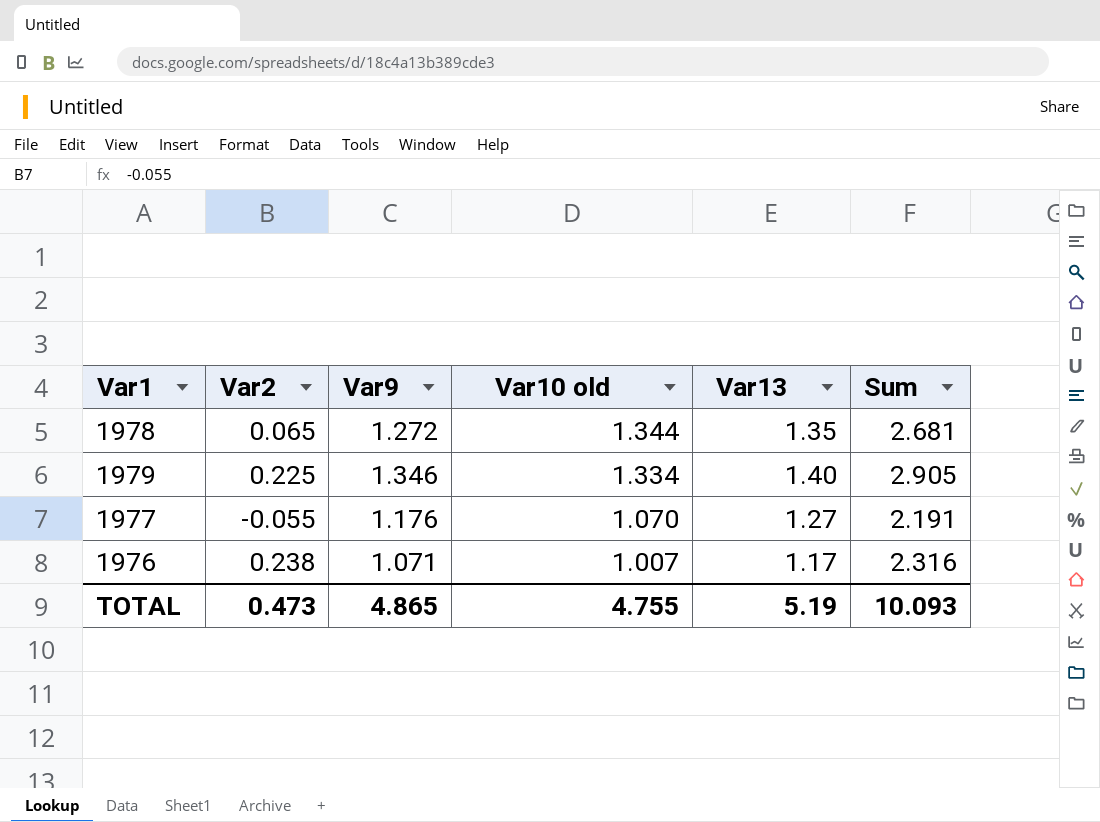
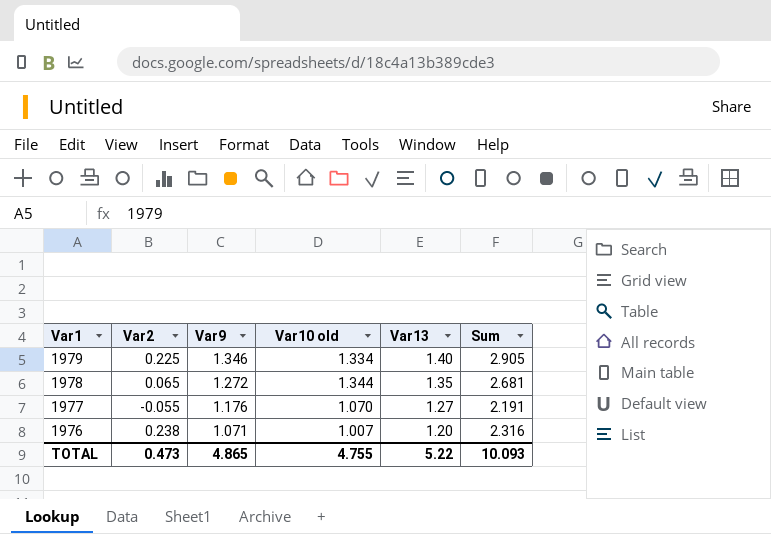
row order: Var10 old descending -> Var1 descending
1976 | Var13: 1.17 -> 1.20
TOTAL | Var13: 5.19 -> 5.22

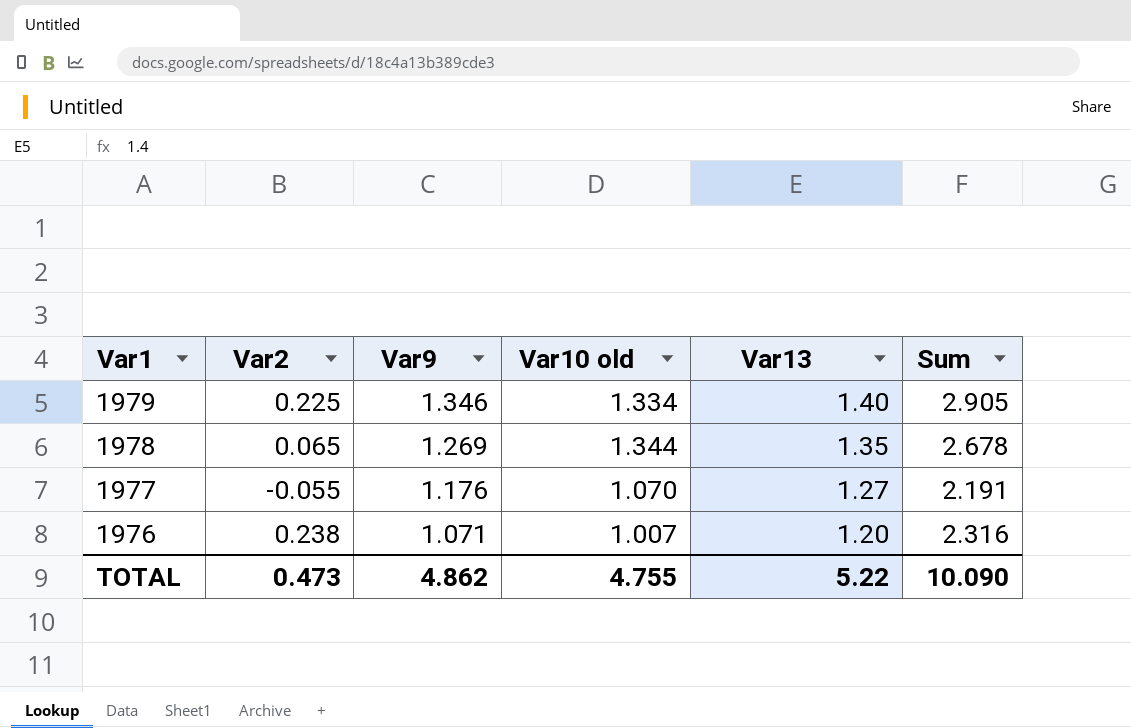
1978 | Var9: 1.272 -> 1.269
1978 | Sum: 2.681 -> 2.678
TOTAL | Var9: 4.865 -> 4.862
TOTAL | Sum: 10.093 -> 10.090

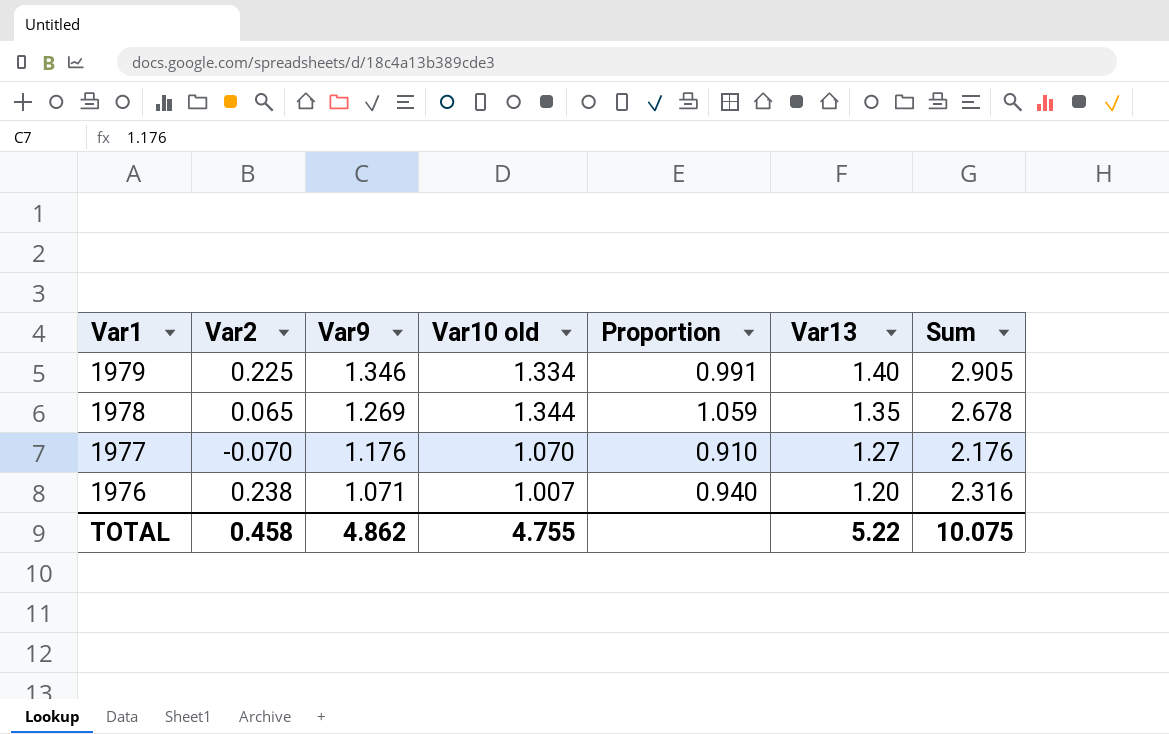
column Proportion | formula: none -> [Var10 old] / [Var9]
1977 | Var2: -0.055 -> -0.070
1977 | Sum: 2.191 -> 2.176
TOTAL | Var2: 0.473 -> 0.458
TOTAL | Sum: 10.090 -> 10.075

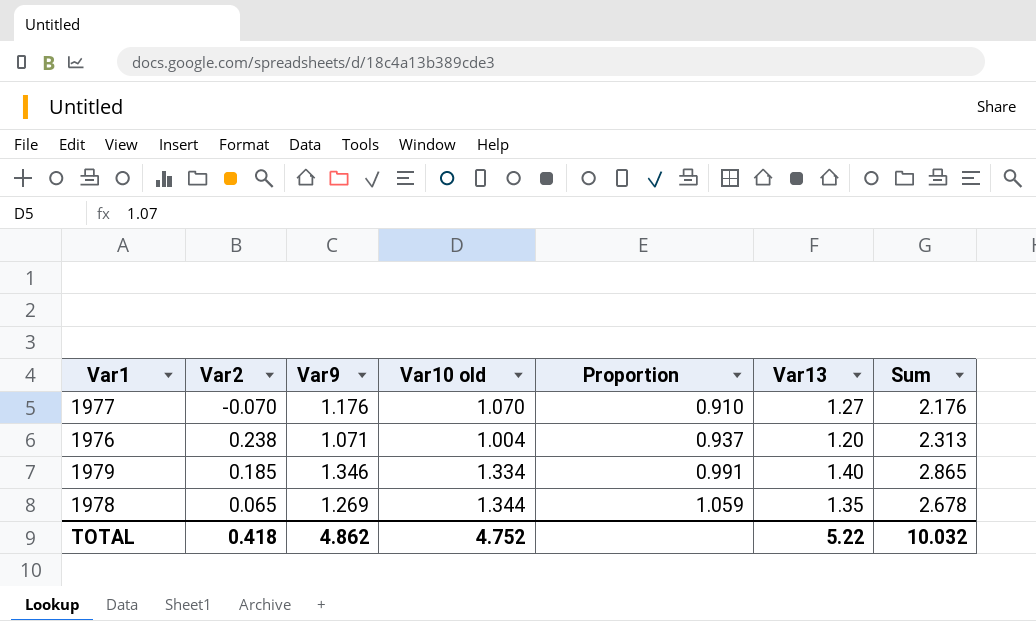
row order: Var1 descending -> Proportion ascending
1976 | Var10 old: 1.007 -> 1.004
1976 | Proportion: 0.940 -> 0.937
1976 | Sum: 2.316 -> 2.313
1979 | Var2: 0.225 -> 0.185
1979 | Sum: 2.905 -> 2.865
TOTAL | Var2: 0.458 -> 0.418
TOTAL | Var10 old: 4.755 -> 4.752
TOTAL | Sum: 10.075 -> 10.032

